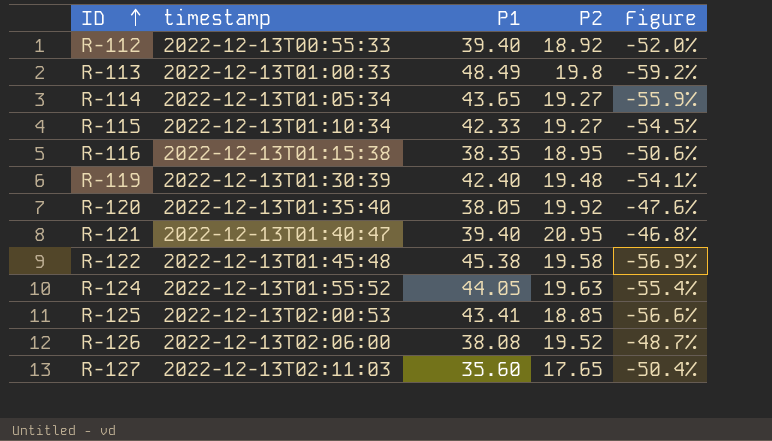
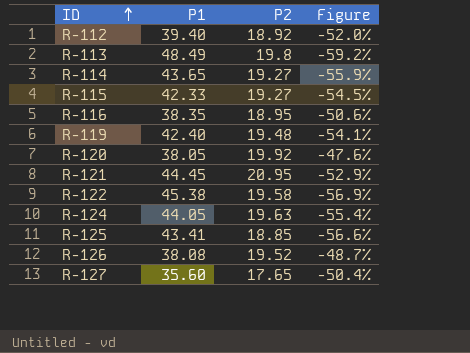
column timestamp | position: 2 -> none
R-121 | P1: 39.40 -> 44.45
R-121 | Figure: -46.8% -> -52.9%

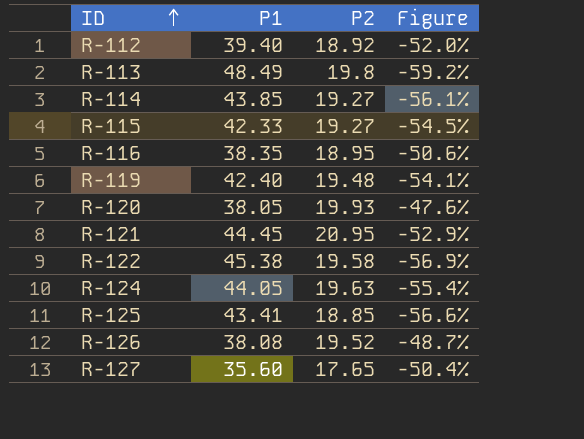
R-114 | P1: 43.65 -> 43.85
R-114 | Figure: -55.9% -> -56.1%
R-120 | P2: 19.92 -> 19.93

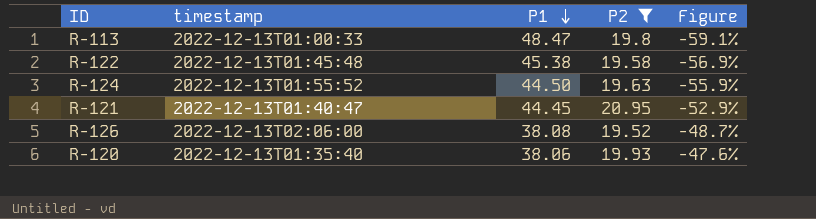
filter: none -> P2 >= 19.52
row order: ID ascending -> P1 descending
column timestamp | position: none -> 2
R-113 | P1: 48.49 -> 48.47
R-113 | Figure: -59.2% -> -59.1%
R-124 | P1: 44.05 -> 44.50
R-124 | Figure: -55.4% -> -55.9%
R-120 | P1: 38.05 -> 38.06

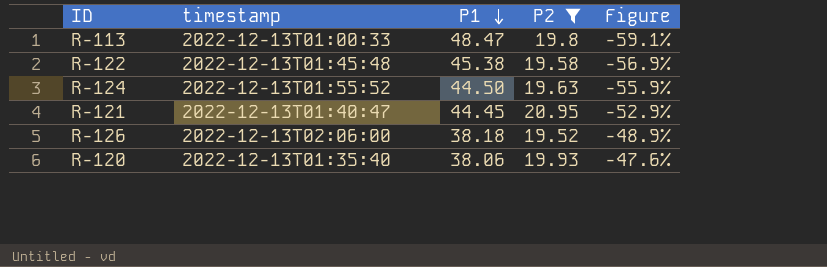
R-126 | P1: 38.08 -> 38.18
R-126 | Figure: -48.7% -> -48.9%

